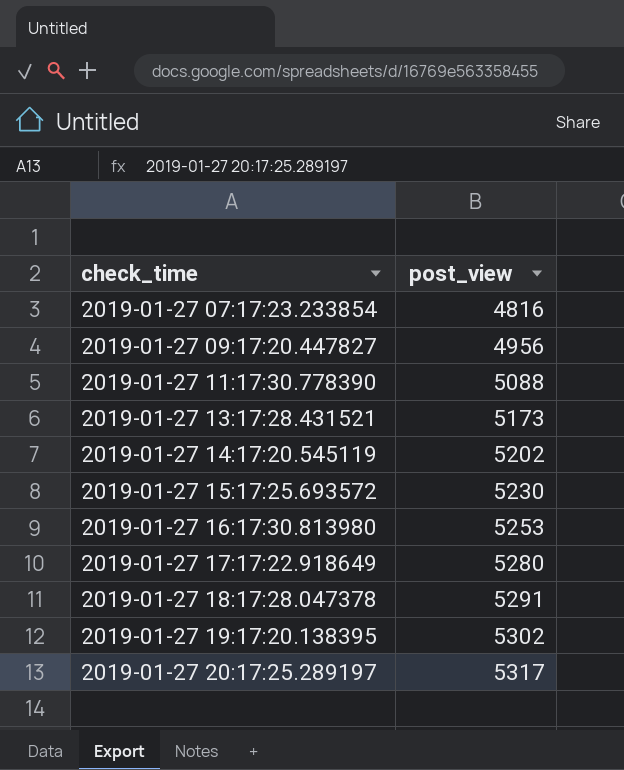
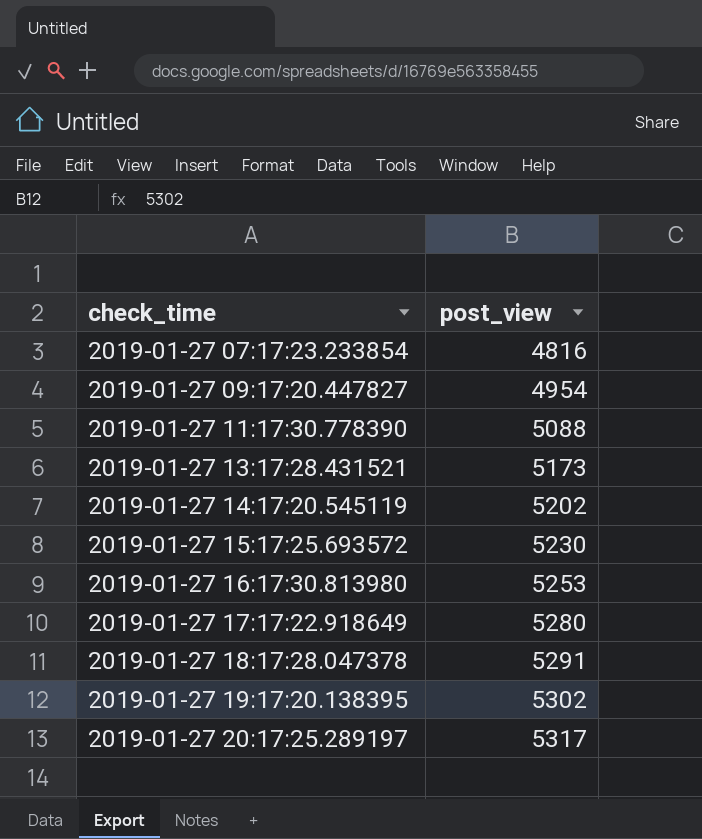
2019-01-27 09:17:20.447827 | post_view: 4956 -> 4954

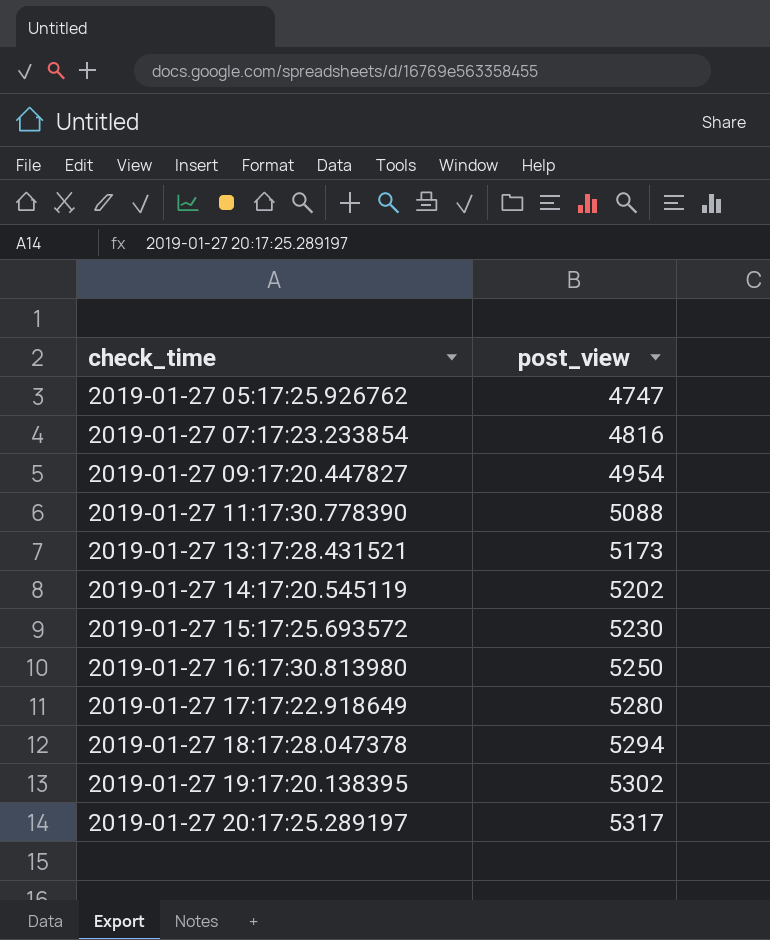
row 2019-01-27 05:17:25.926762: none -> 4747
2019-01-27 16:17:30.813980 | post_view: 5253 -> 5250
2019-01-27 18:17:28.047378 | post_view: 5291 -> 5294

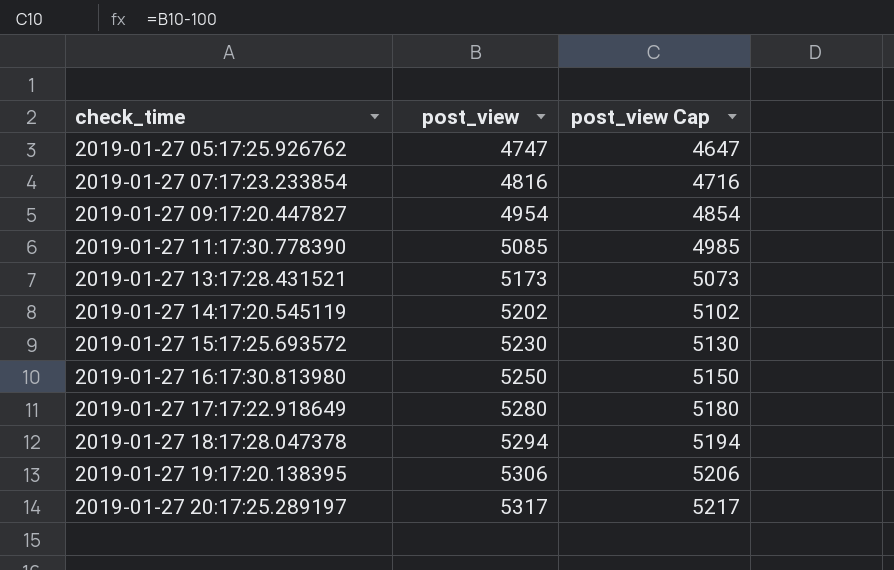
column post_view Cap | formula: none -> [post_view] - 100
2019-01-27 11:17:30.778390 | post_view: 5088 -> 5085
2019-01-27 19:17:20.138395 | post_view: 5302 -> 5306

